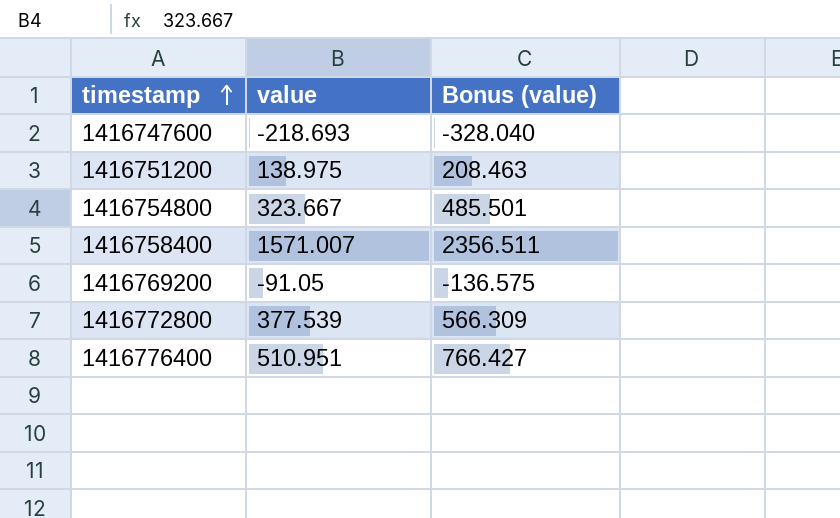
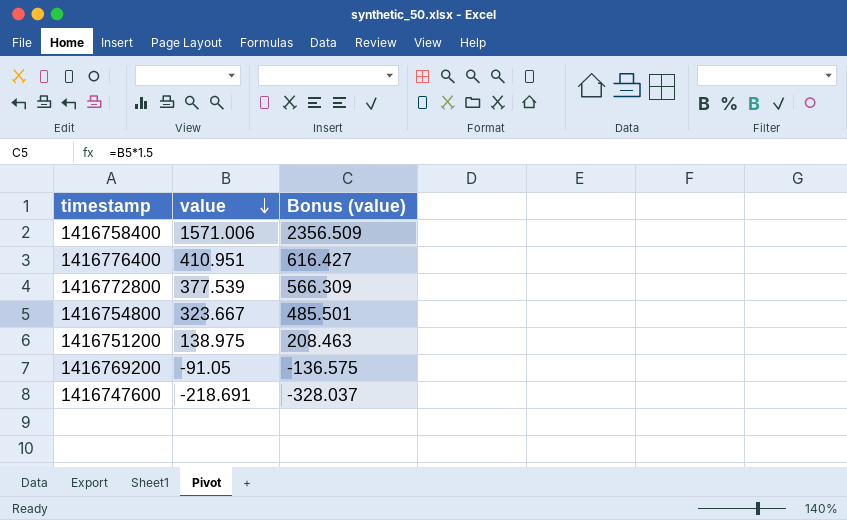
row order: timestamp ascending -> value descending
1416758400 | value: 1571.007 -> 1571.006
1416758400 | Bonus (value): 2356.511 -> 2356.509
1416776400 | value: 510.951 -> 410.951
1416776400 | Bonus (value): 766.427 -> 616.427
1416747600 | value: -218.693 -> -218.691
1416747600 | Bonus (value): -328.040 -> -328.037

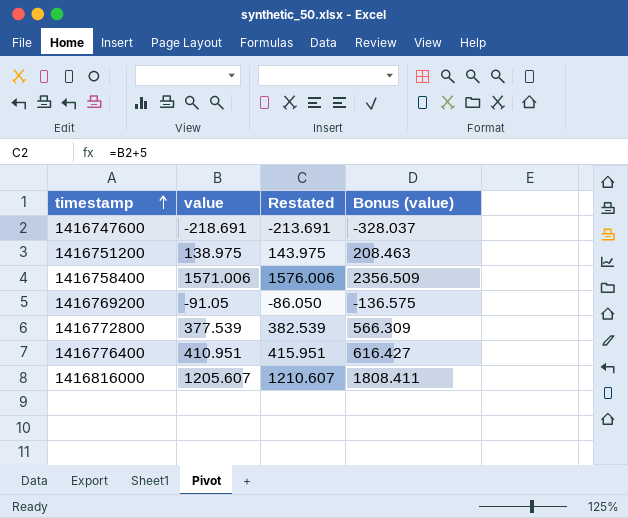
row order: value descending -> timestamp ascending
column Restated | formula: none -> [value] + 5
row 1416754800: 323.667 | 485.501 -> none
row 1416816000: none -> 1205.607 | 1210.607 | 1808.411

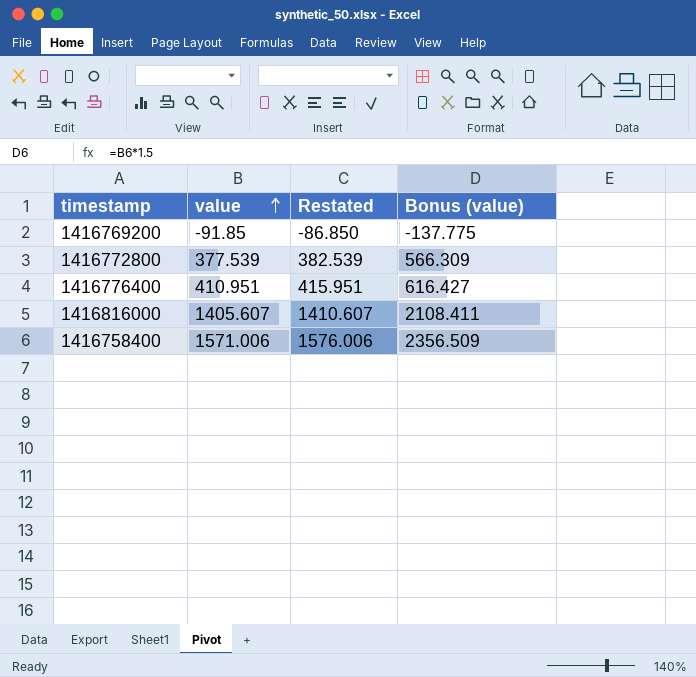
row order: timestamp ascending -> value ascending
row 1416747600: -218.691 | -213.691 | -328.037 -> none
row 1416751200: 138.975 | 143.975 | 208.463 -> none
1416769200 | value: -91.05 -> -91.85
1416769200 | Restated: -86.050 -> -86.850
1416769200 | Bonus (value): -136.575 -> -137.775
1416816000 | value: 1205.607 -> 1405.607
1416816000 | Restated: 1210.607 -> 1410.607
1416816000 | Bonus (value): 1808.411 -> 2108.411

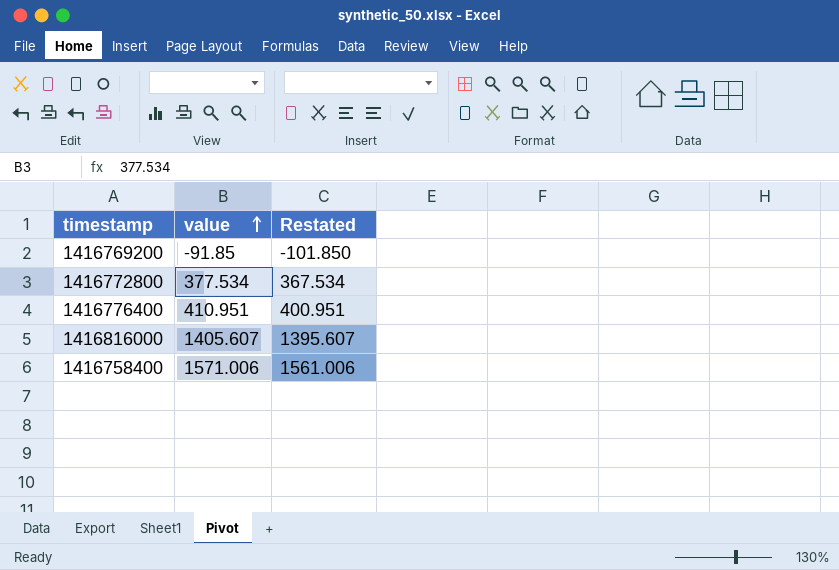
column Bonus (value) | formula: [value] * 1.5 -> none
column Restated | formula: [value] + 5 -> [value] - 10
1416772800 | value: 377.539 -> 377.534

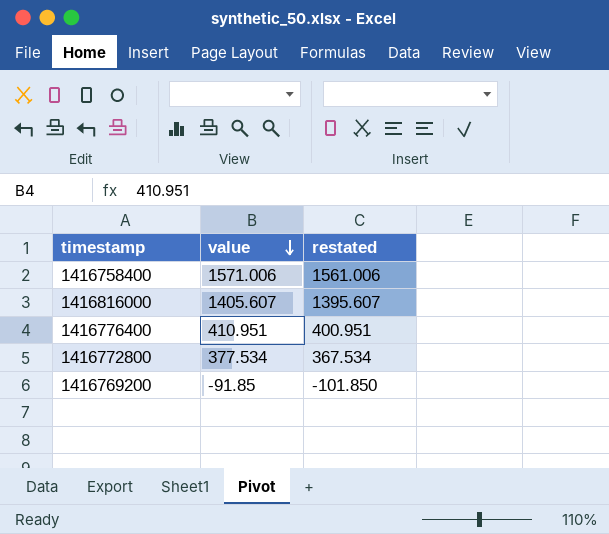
row order: value ascending -> value descending
column name: Restated -> restated

